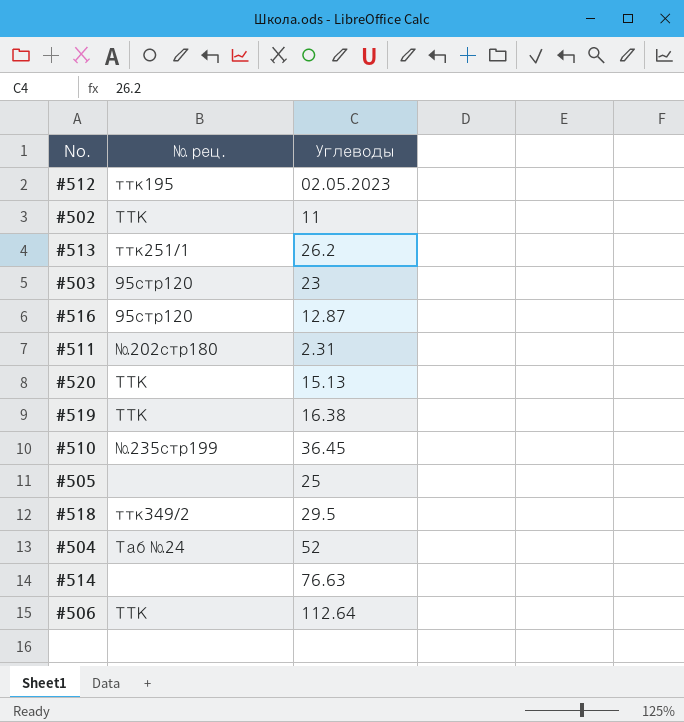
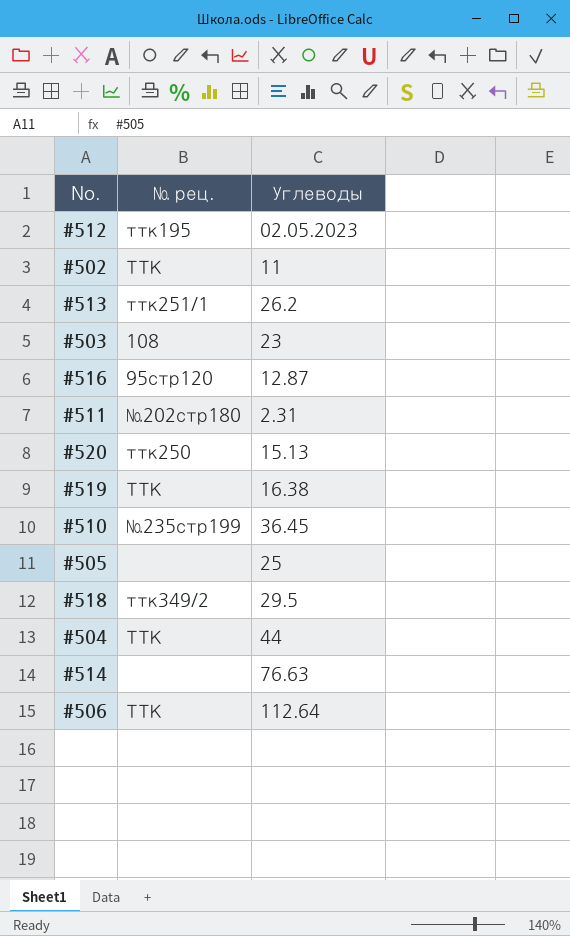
#503 | № рец.: 95стр120 -> 108
#520 | № рец.: ТТК -> ттк250
#504 | № рец.: Таб №24 -> ТТК
#504 | Углеводы: 52 -> 44

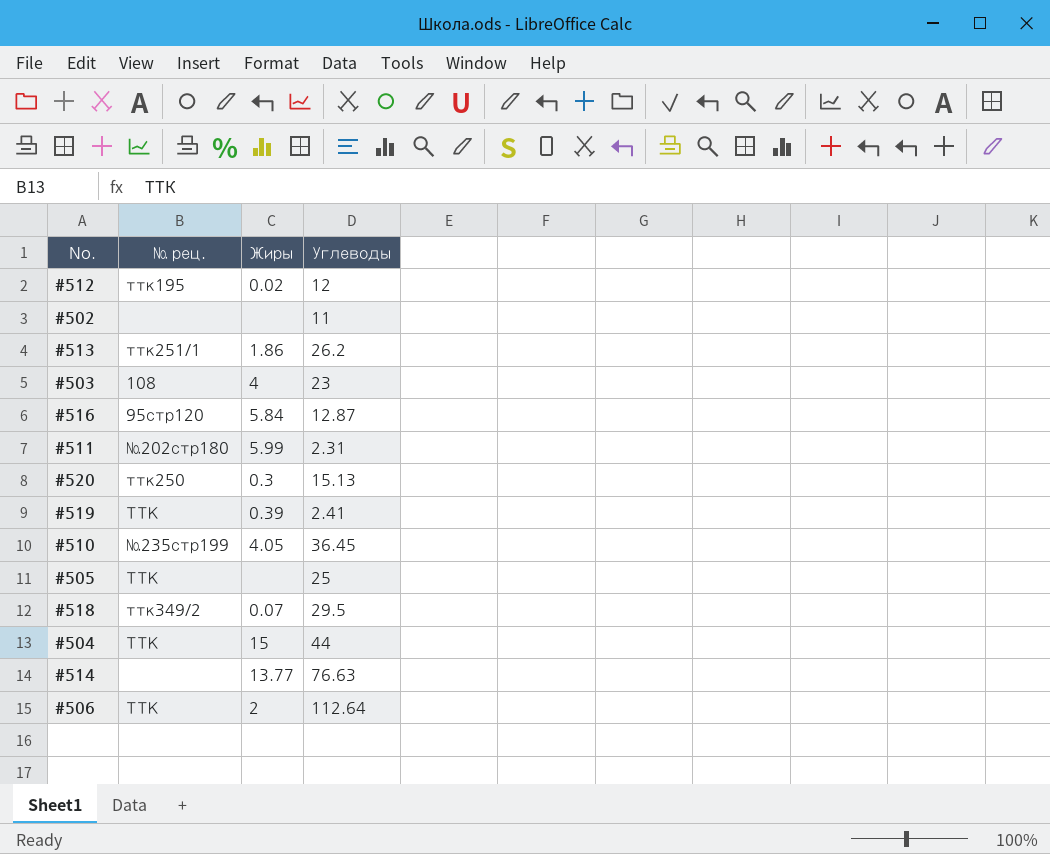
column Жиры | position: none -> 3
#512 | Углеводы: 02.05.2023 -> 12
#502 | № рец.: ТТК -> none
#519 | Углеводы: 16.38 -> 2.41
#505 | № рец.: none -> ТТК

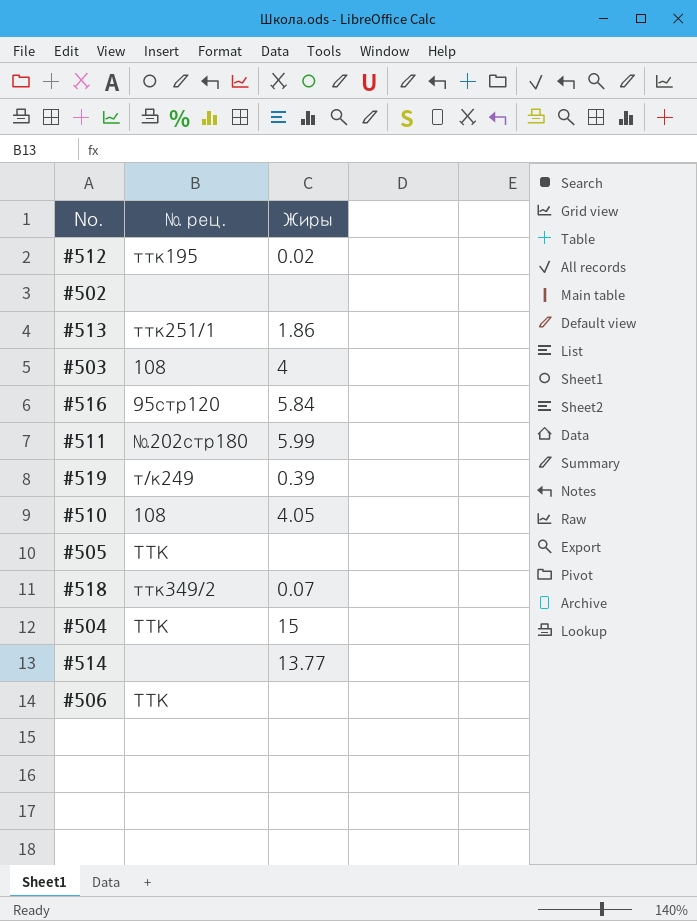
column Углеводы | position: 4 -> none
row #520: ттк250 | 0.3 | 15.13 -> none
#519 | № рец.: ТТК -> т/к249
#510 | № рец.: №235стр199 -> 108
#506 | Жиры: 2 -> none

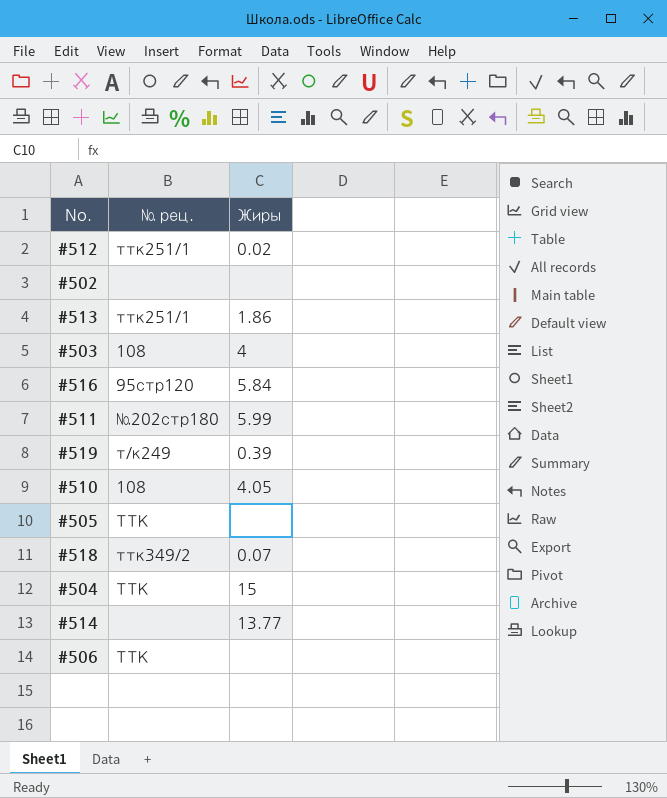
#512 | № рец.: ттк195 -> ттк251/1

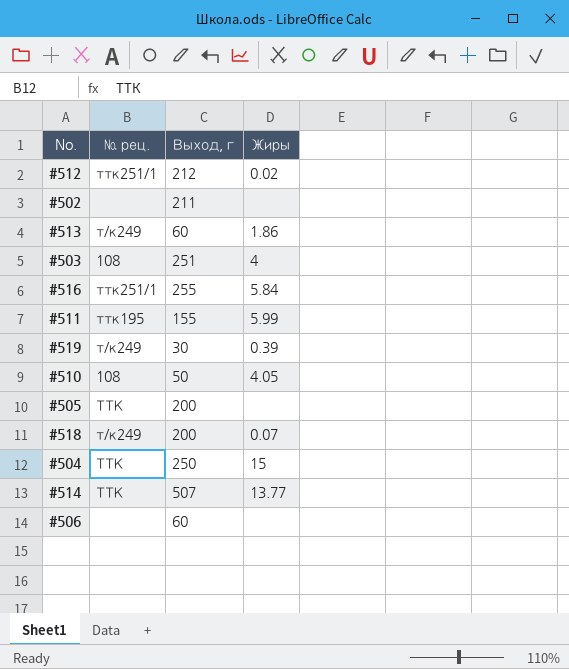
column Выход, г | position: none -> 3
#513 | № рец.: ттк251/1 -> т/к249
#516 | № рец.: 95стр120 -> ттк251/1
#511 | № рец.: №202стр180 -> ттк195
#518 | № рец.: ттк349/2 -> т/к249
#514 | № рец.: none -> ТТК
#506 | № рец.: ТТК -> none

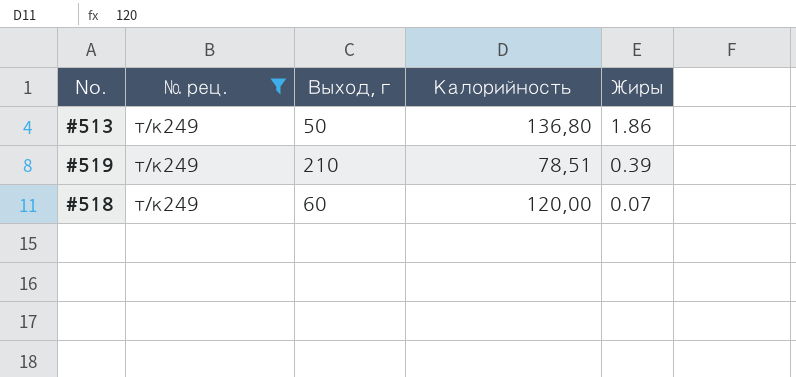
filter: none -> № рец. = т/к249
column Калорийность | position: none -> 4
#513 | Выход, г: 60 -> 50
#519 | Выход, г: 30 -> 210
#518 | Выход, г: 200 -> 60

